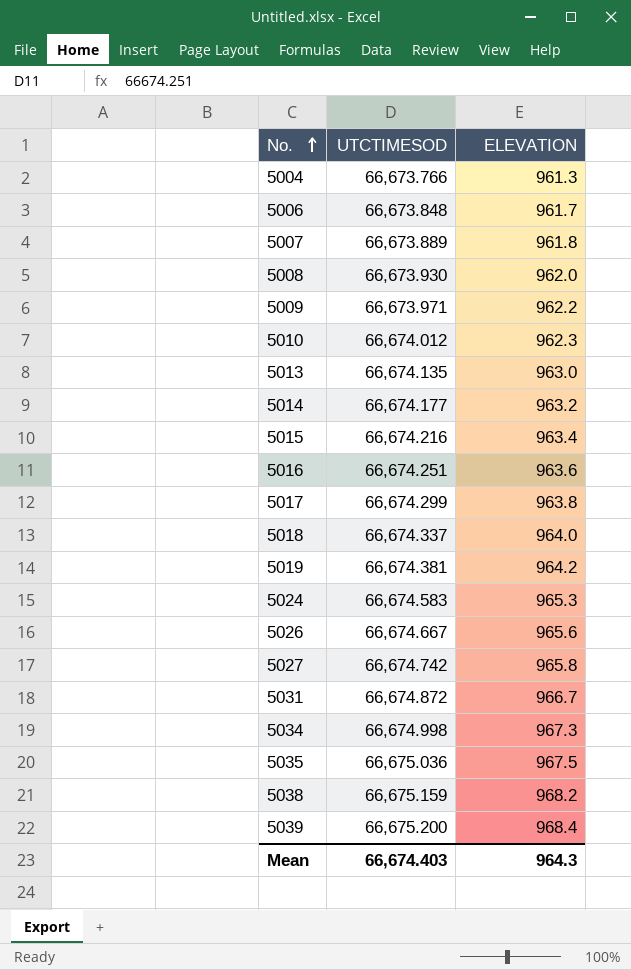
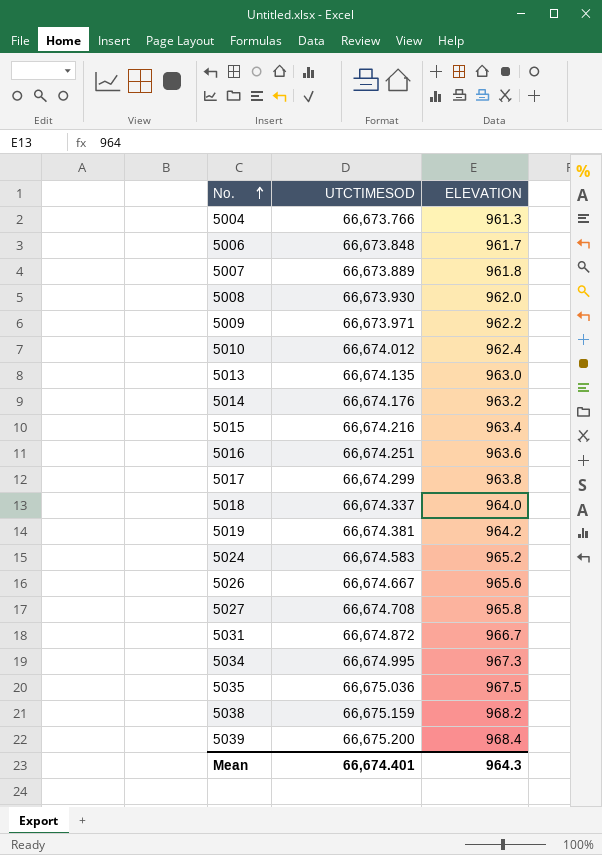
5010 | ELEVATION: 962.3 -> 962.4
5014 | UTCTIMESOD: 66,674.177 -> 66,674.176
5024 | ELEVATION: 965.3 -> 965.2
5027 | UTCTIMESOD: 66,674.742 -> 66,674.708
5034 | UTCTIMESOD: 66,674.998 -> 66,674.995
Mean | UTCTIMESOD: 66,674.403 -> 66,674.401

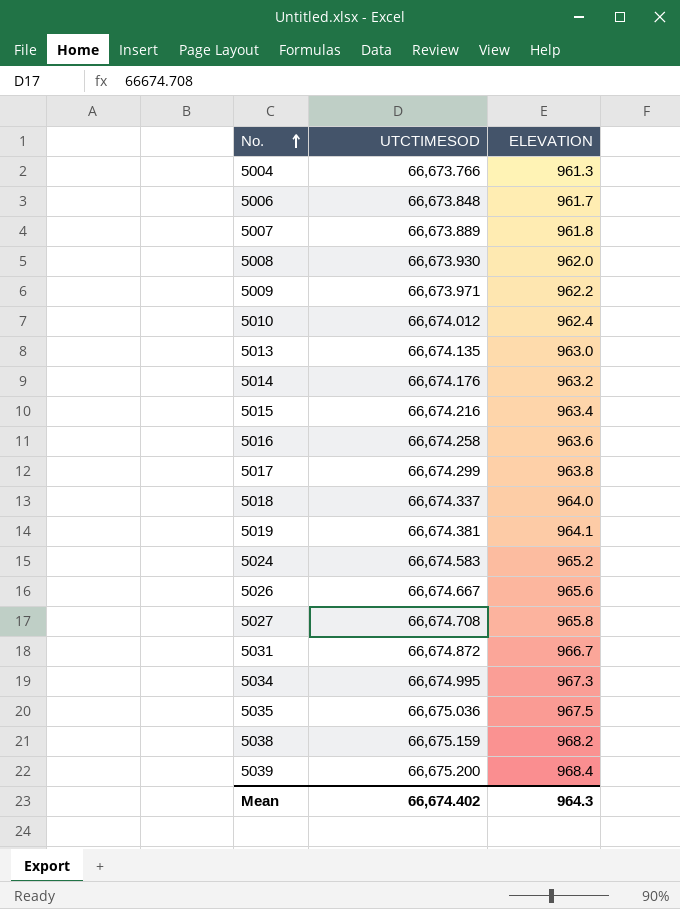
5016 | UTCTIMESOD: 66,674.251 -> 66,674.258
5019 | ELEVATION: 964.2 -> 964.1
Mean | UTCTIMESOD: 66,674.401 -> 66,674.402

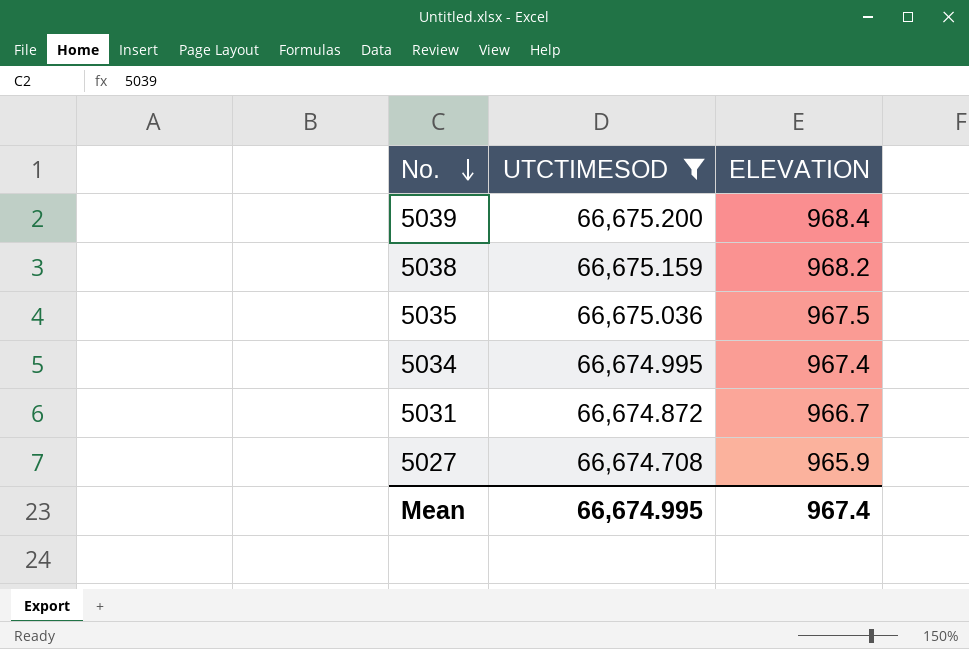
filter: none -> UTCTIMESOD >= 66,674.708
row order: No. ascending -> No. descending
5034 | ELEVATION: 967.3 -> 967.4
5027 | ELEVATION: 965.8 -> 965.9
Mean | UTCTIMESOD: 66,674.402 -> 66,674.995
Mean | ELEVATION: 964.3 -> 967.4

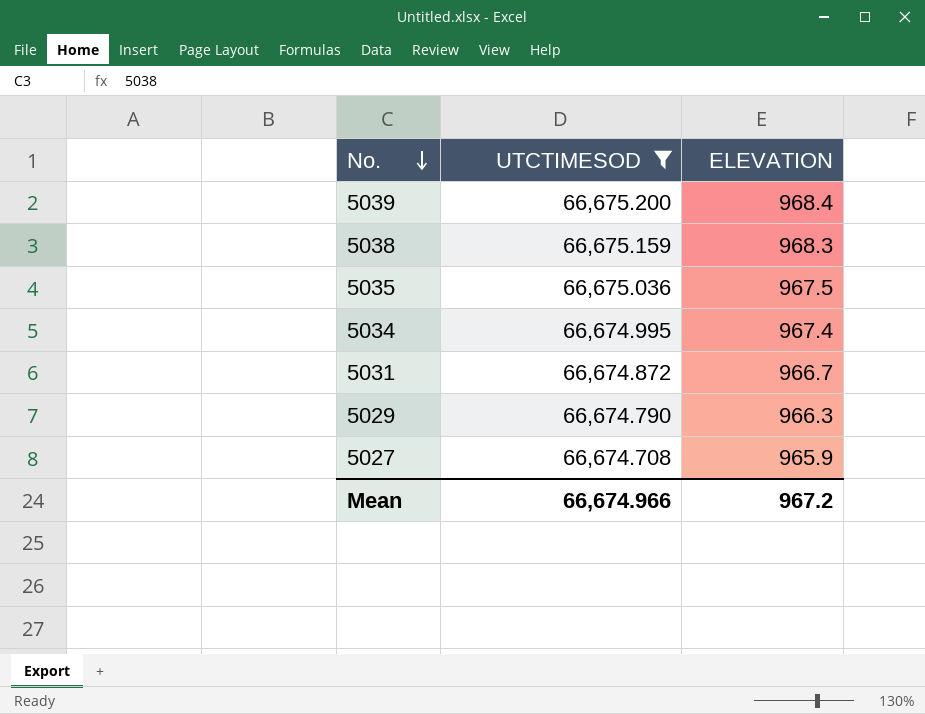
5038 | ELEVATION: 968.2 -> 968.3
row 5029: none -> 66,674.790 | 966.3
Mean | UTCTIMESOD: 66,674.995 -> 66,674.966
Mean | ELEVATION: 967.4 -> 967.2

